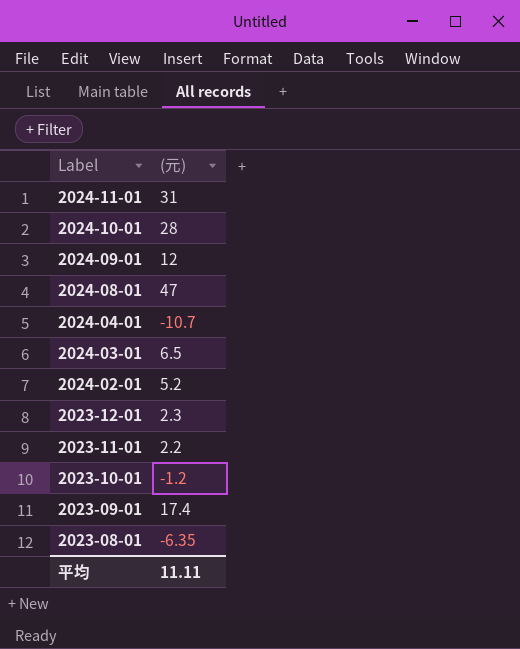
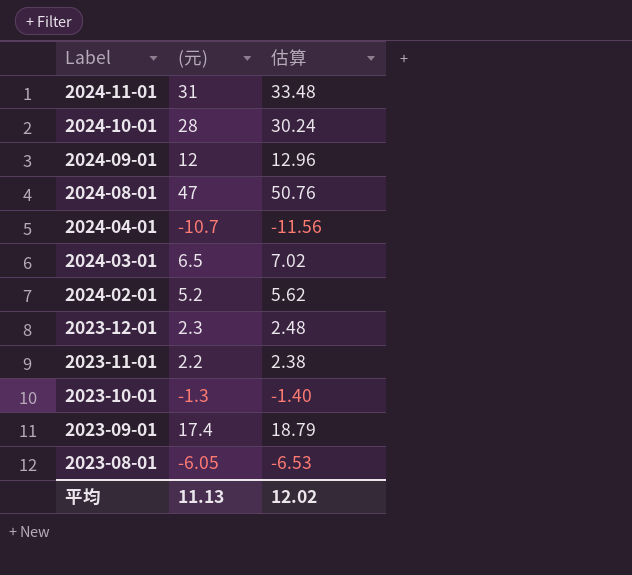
column 估算 | formula: none -> [(元)] * 1.08
2023-10-01 | (元): -1.2 -> -1.3
2023-08-01 | (元): -6.35 -> -6.05
平均 | (元): 11.11 -> 11.13

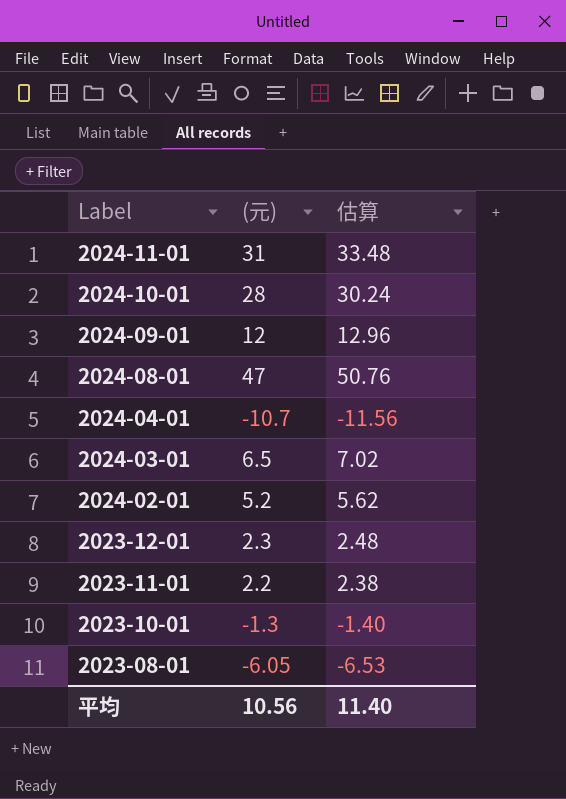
row 2023-09-01: 17.4 | 18.79 -> none
平均 | (元): 11.13 -> 10.56
平均 | 估算: 12.02 -> 11.40

